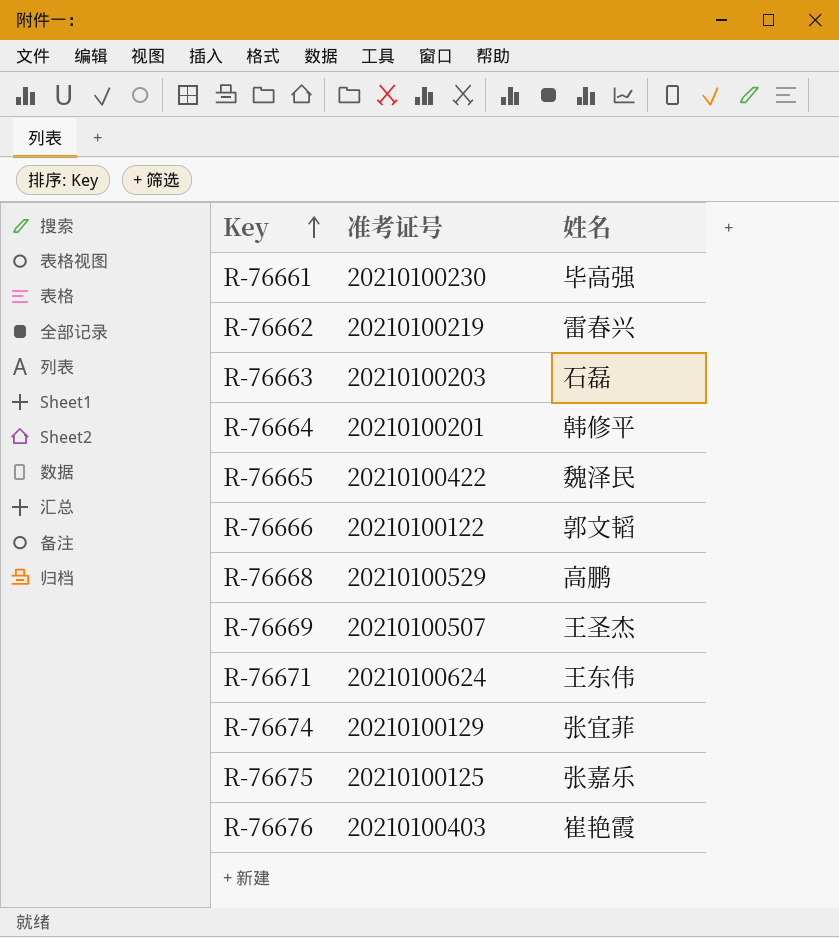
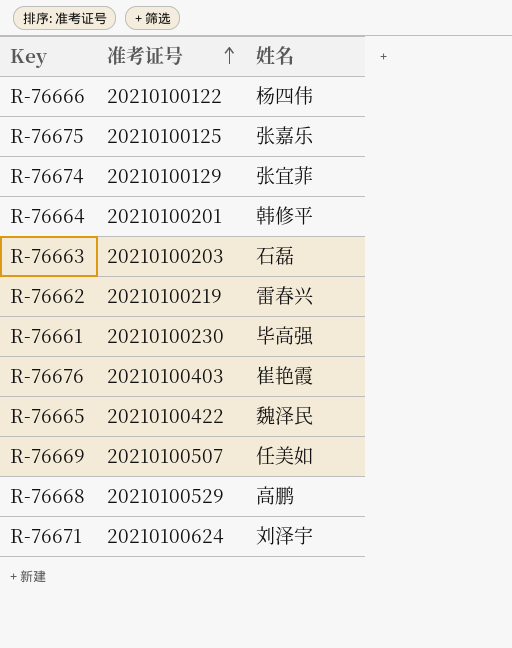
row order: Key ascending -> 准考证号 ascending
R-76666 | 姓名: 郭文韬 -> 杨四伟
R-76669 | 姓名: 王圣杰 -> 任美如
R-76671 | 姓名: 王东伟 -> 刘泽宇

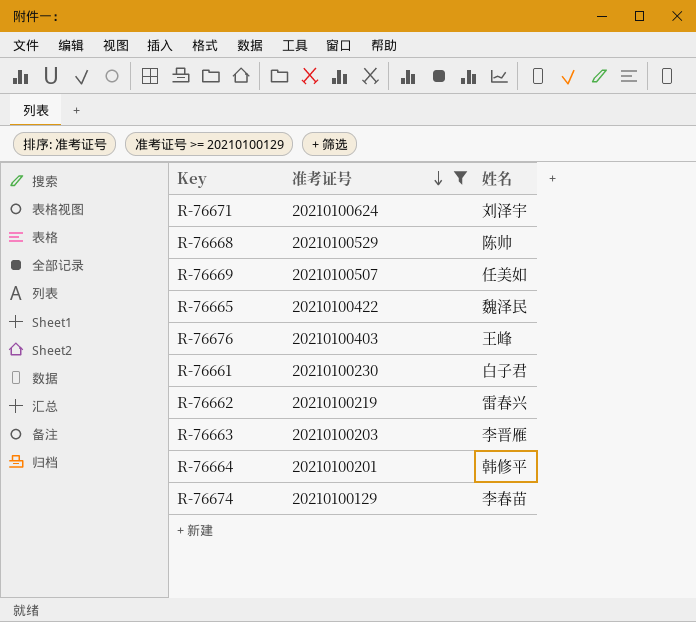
filter: none -> 准考证号 >= 20210100129
row order: 准考证号 ascending -> 准考证号 descending
R-76668 | 姓名: 高鹏 -> 陈帅
R-76676 | 姓名: 崔艳霞 -> 王峰
R-76661 | 姓名: 毕高强 -> 白子君
R-76663 | 姓名: 石磊 -> 李晋雁
R-76674 | 姓名: 张宜菲 -> 李春苗

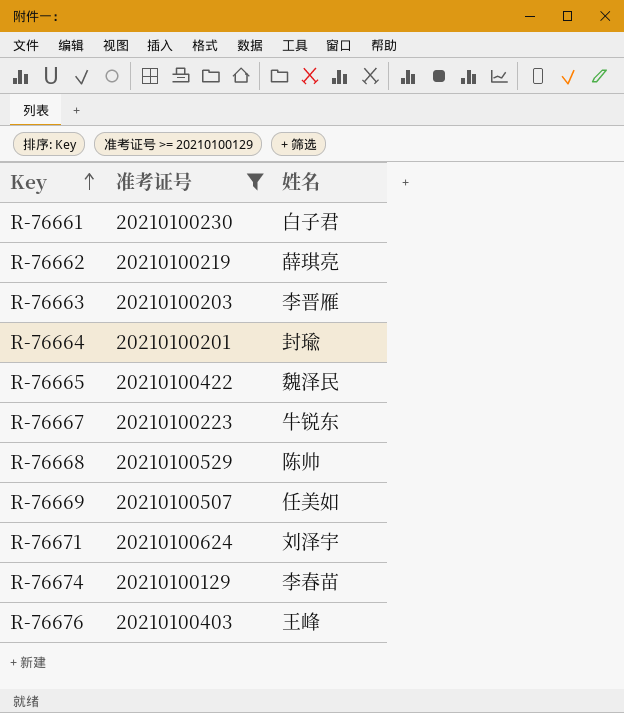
row order: 准考证号 descending -> Key ascending
R-76662 | 姓名: 雷春兴 -> 薛琪亮
R-76664 | 姓名: 韩修平 -> 封瑜
row R-76667: none -> 20210100223 | 牛锐东

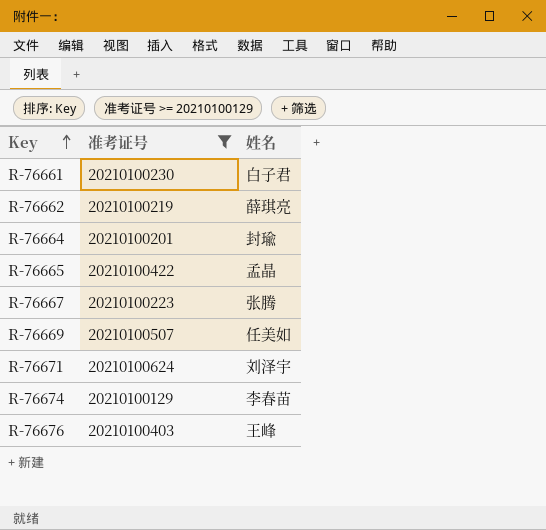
row R-76663: 20210100203 | 李晋雁 -> none
row R-76668: 20210100529 | 陈帅 -> none
R-76665 | 姓名: 魏泽民 -> 孟晶
R-76667 | 姓名: 牛锐东 -> 张腾

